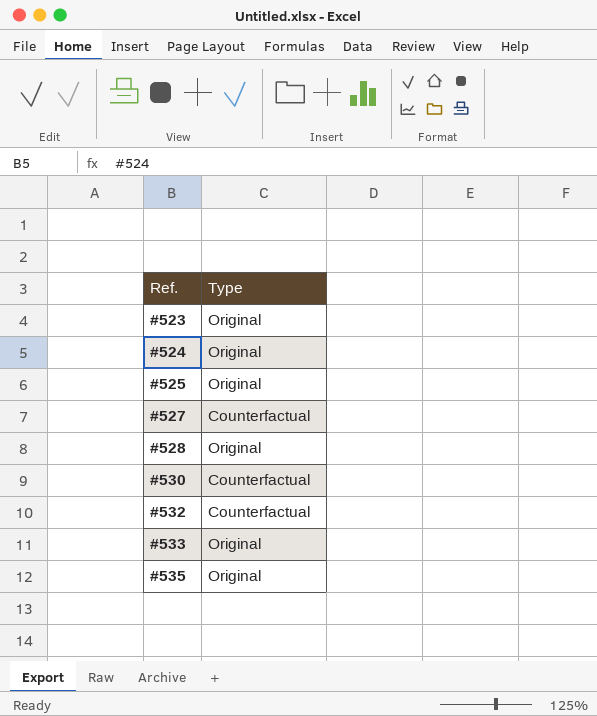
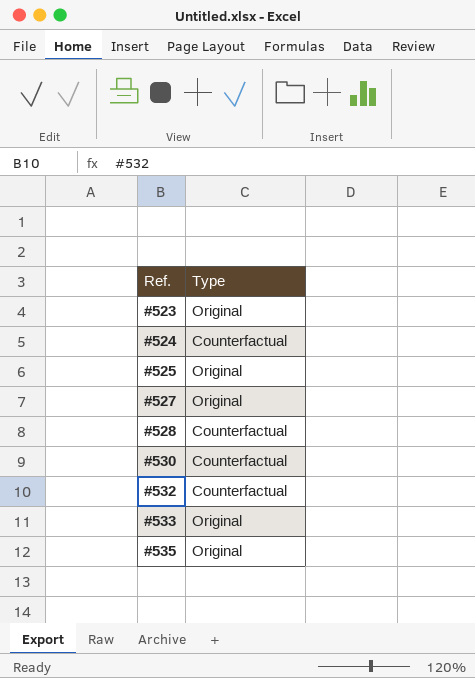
#524 | Type: Original -> Counterfactual
#527 | Type: Counterfactual -> Original
#528 | Type: Original -> Counterfactual

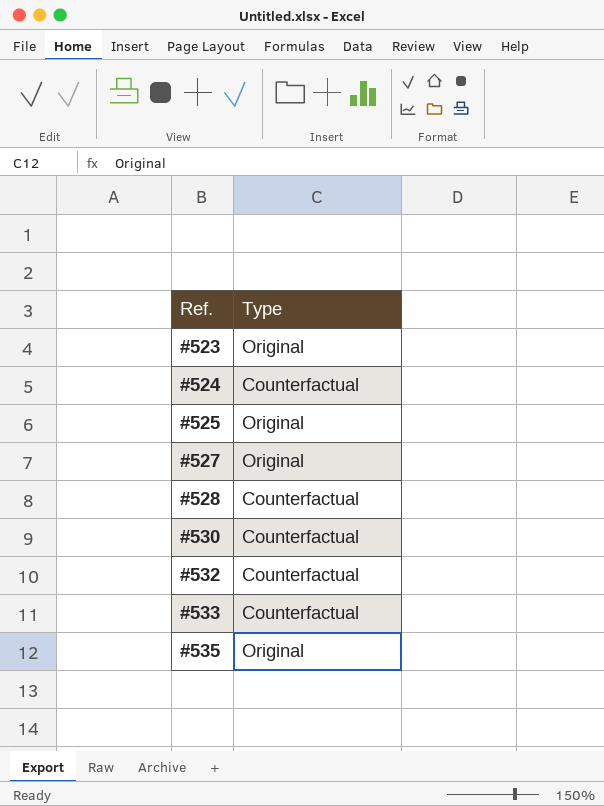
#533 | Type: Original -> Counterfactual

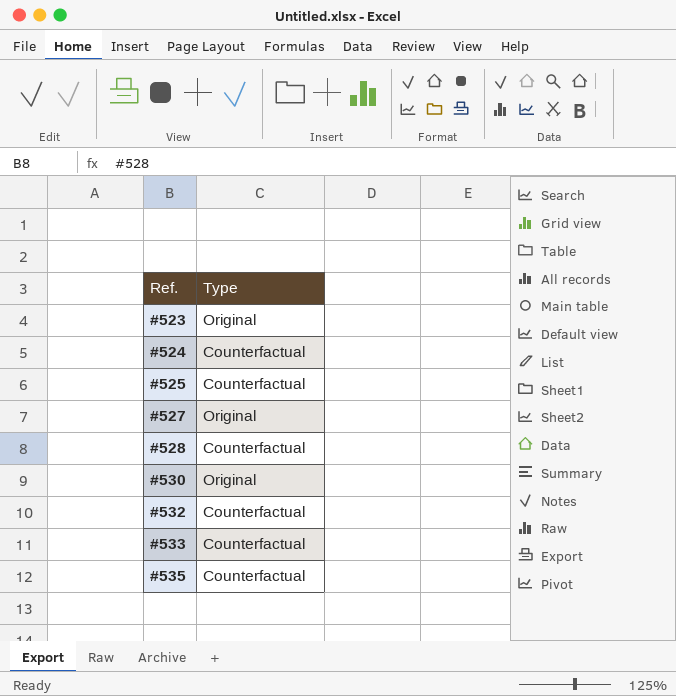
#525 | Type: Original -> Counterfactual
#530 | Type: Counterfactual -> Original
#535 | Type: Original -> Counterfactual

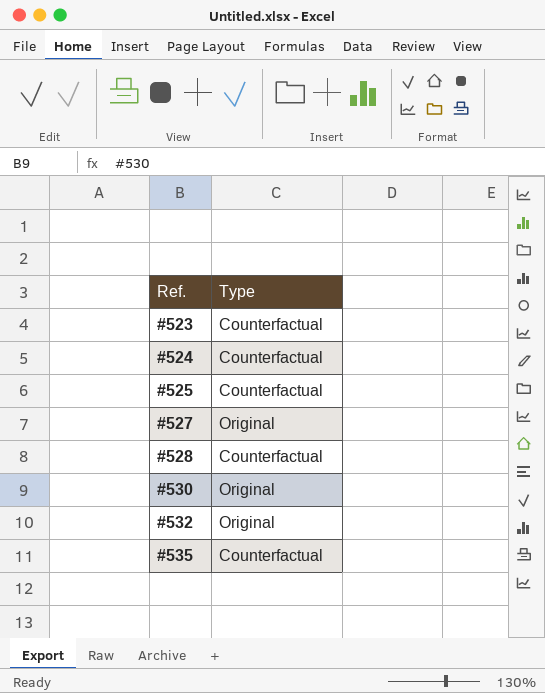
row #533: Counterfactual -> none
#523 | Type: Original -> Counterfactual
#532 | Type: Counterfactual -> Original

